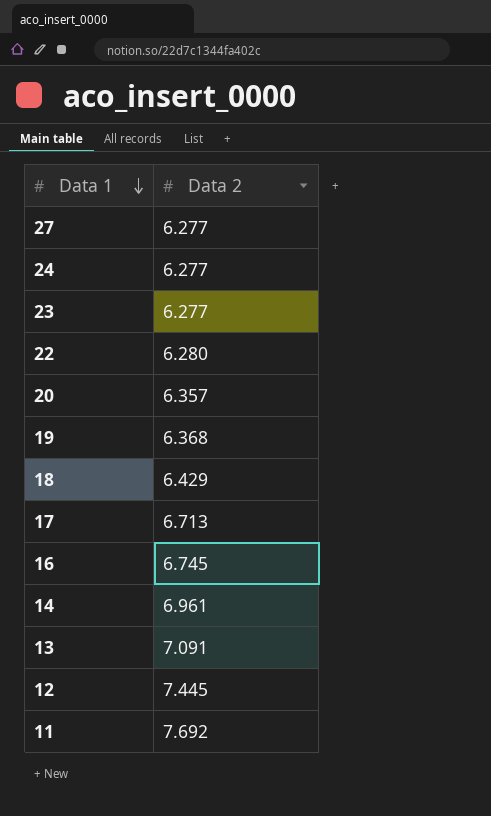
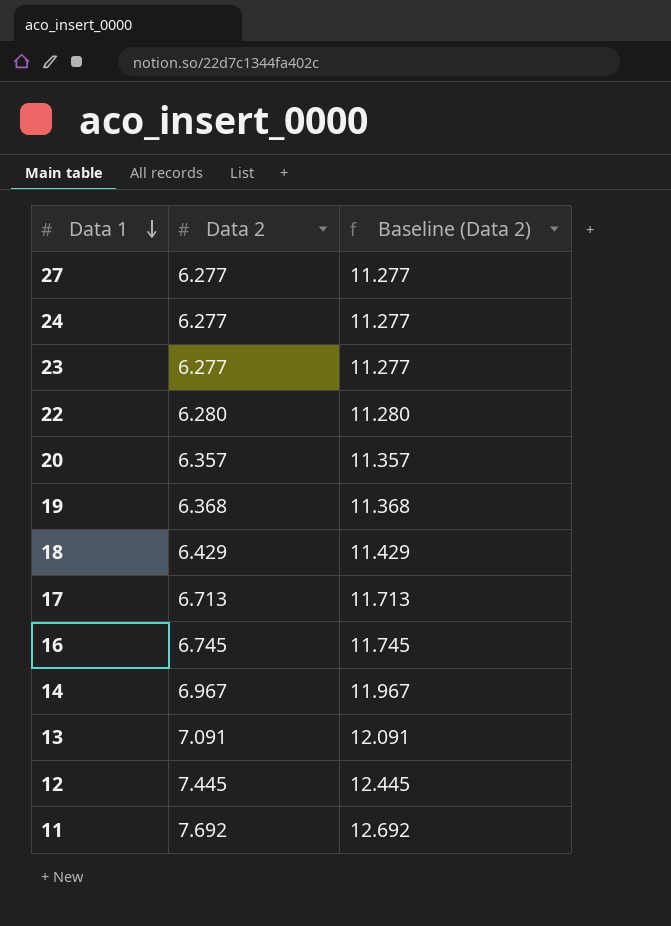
column Baseline (Data 2) | formula: none -> [Data 2] + 5
14 | Data 2: 6.961 -> 6.967

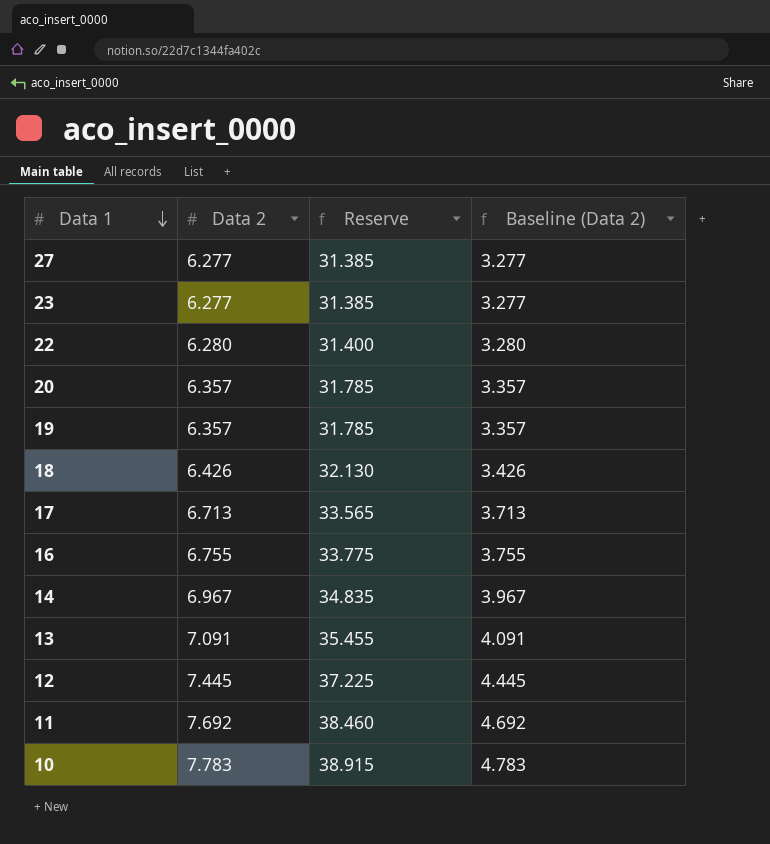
column Reserve | formula: none -> [Data 2] * 5
column Baseline (Data 2) | formula: [Data 2] + 5 -> [Data 2] - 3
row 24: 6.277 | 11.277 -> none
19 | Data 2: 6.368 -> 6.357
18 | Data 2: 6.429 -> 6.426
16 | Data 2: 6.745 -> 6.755
row 10: none -> 7.783 | 38.915 | 4.783

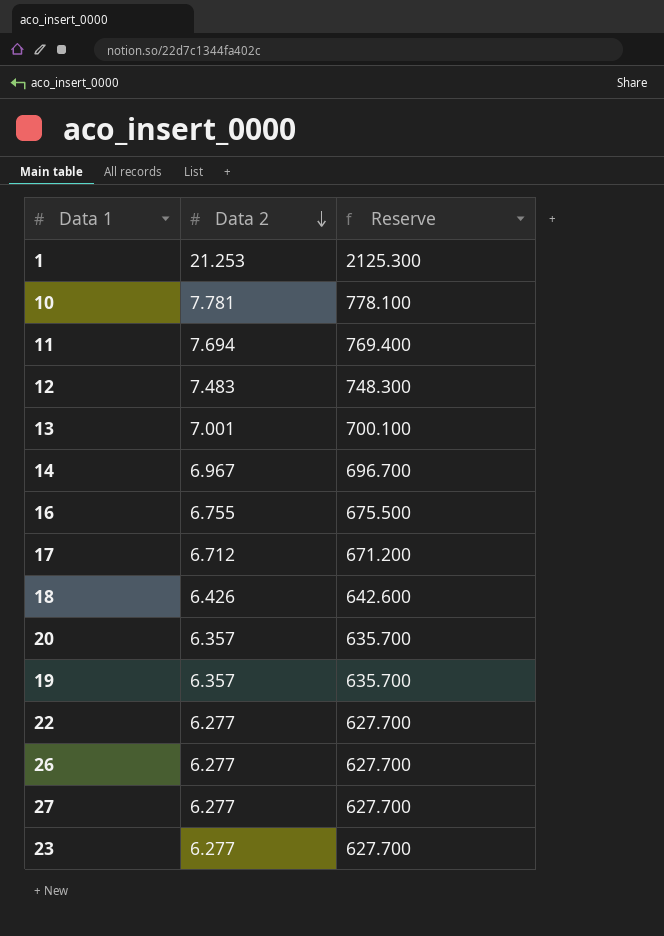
row order: Data 1 descending -> Data 2 descending
column Baseline (Data 2) | formula: [Data 2] - 3 -> none
column Reserve | formula: [Data 2] * 5 -> [Data 2] * 100
row 1: none -> 21.253 | 2125.300
10 | Data 2: 7.783 -> 7.781
11 | Data 2: 7.692 -> 7.694
12 | Data 2: 7.445 -> 7.483
13 | Data 2: 7.091 -> 7.001
17 | Data 2: 6.713 -> 6.712
22 | Data 2: 6.280 -> 6.277
row 26: none -> 6.277 | 627.700

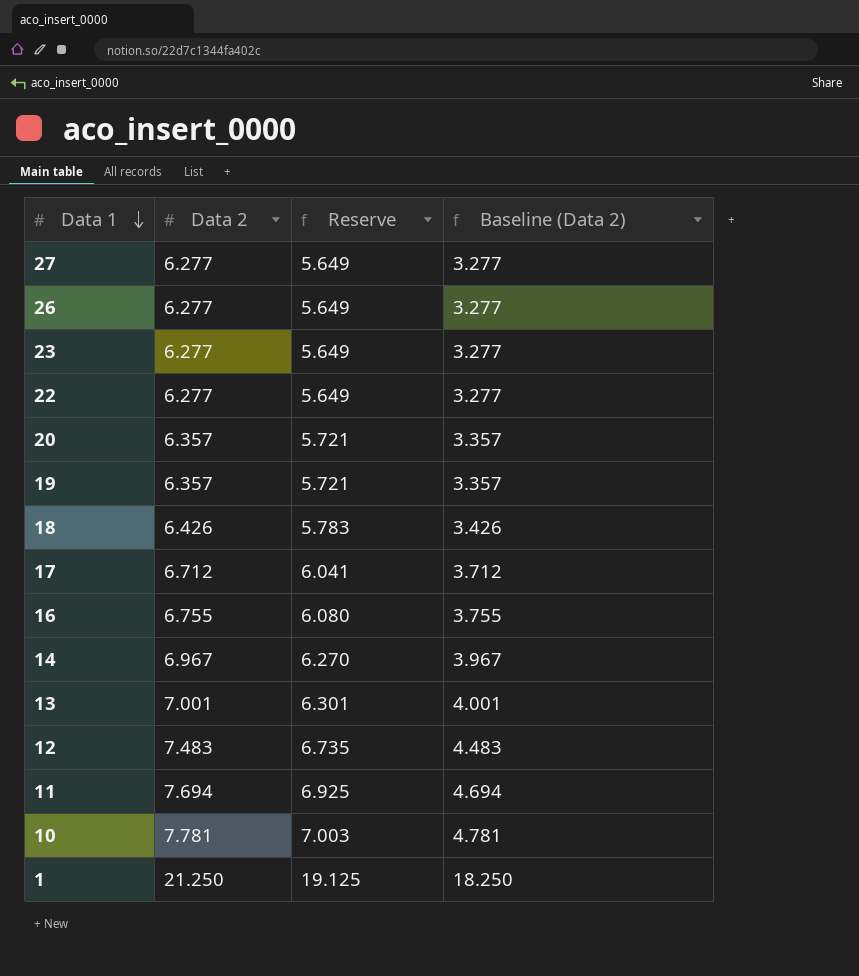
row order: Data 2 descending -> Data 1 descending
column Reserve | formula: [Data 2] * 100 -> [Data 2] * 0.9
column Baseline (Data 2) | formula: none -> [Data 2] - 3
1 | Data 2: 21.253 -> 21.250

